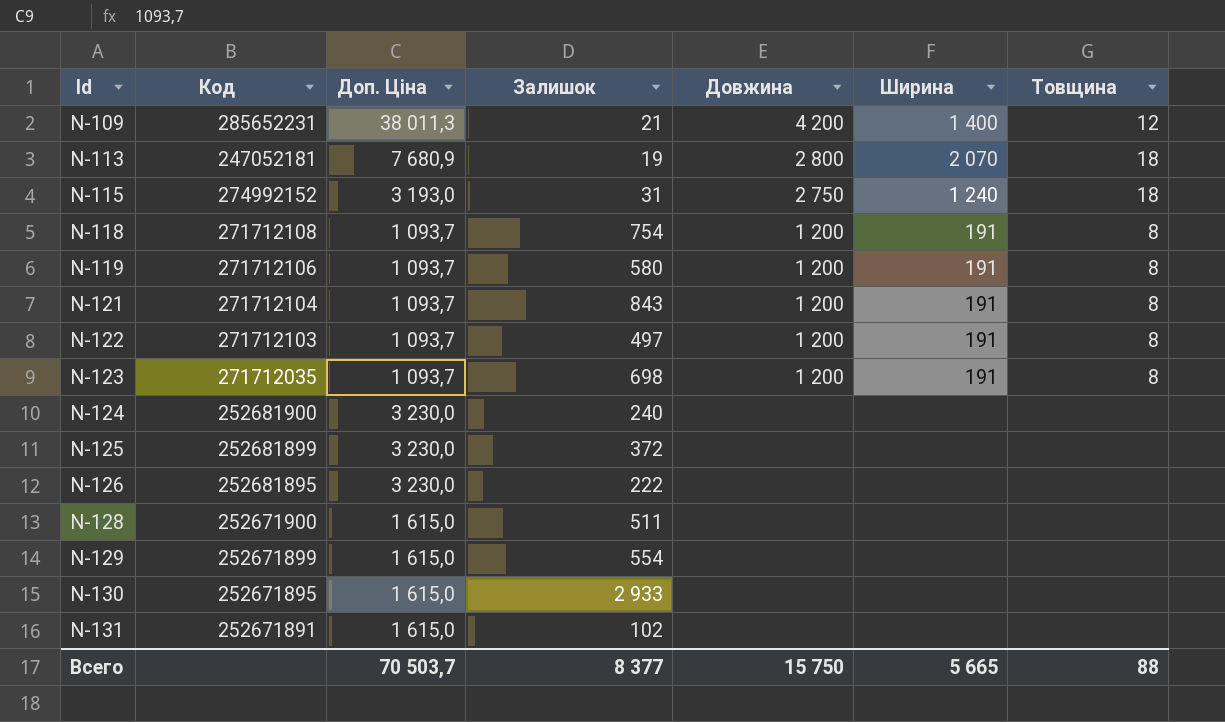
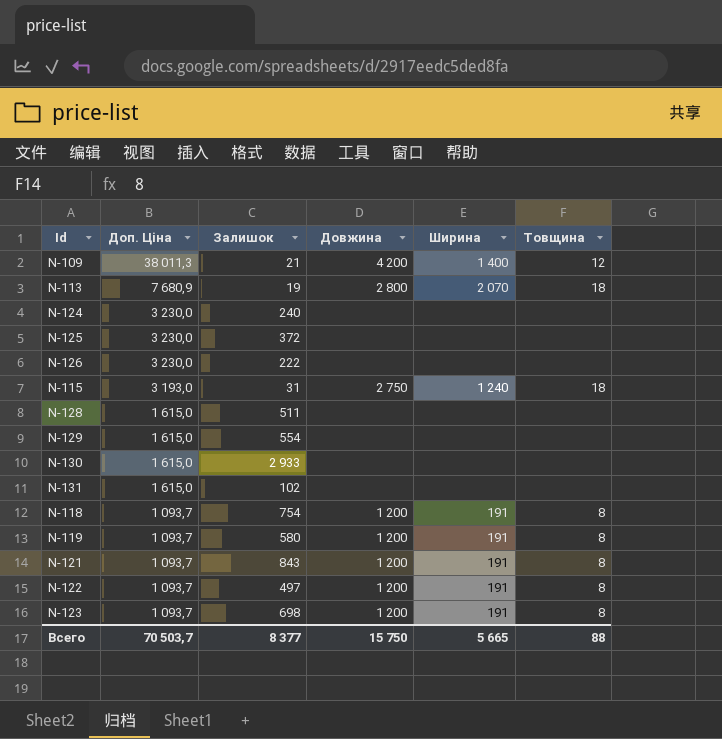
row order: Id ascending -> Доп. Ціна descending
column Код | position: 2 -> none

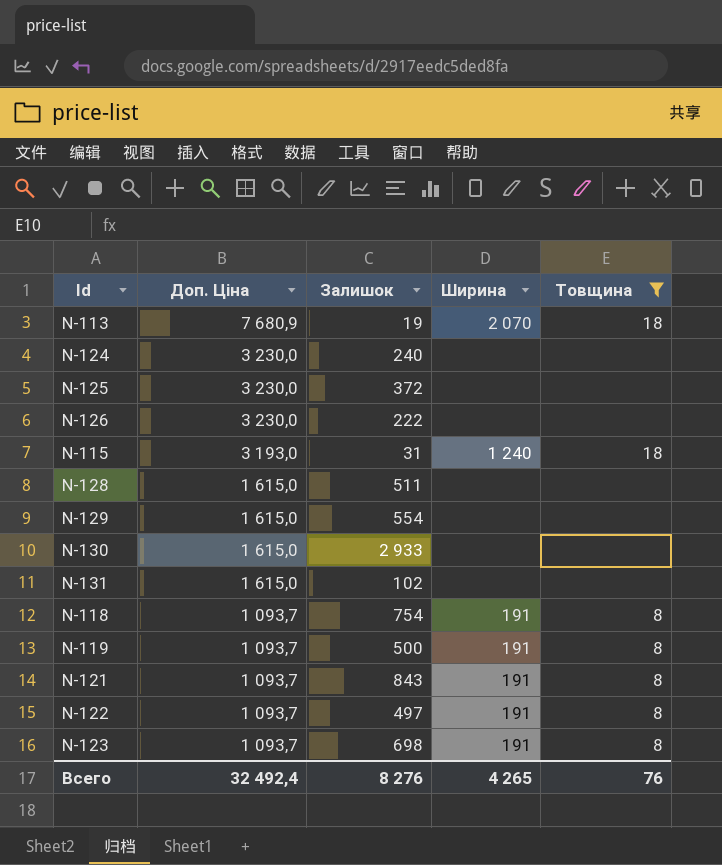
filter: none -> Товщина != 12
column Довжина | position: 4 -> none
N-119 | Залишок: 580 -> 500
Всего | Доп. Ціна: 70 503,7 -> 32 492,4
Всего | Залишок: 8 377 -> 8 276
Всего | Ширина: 5 665 -> 4 265
Всего | Товщина: 88 -> 76

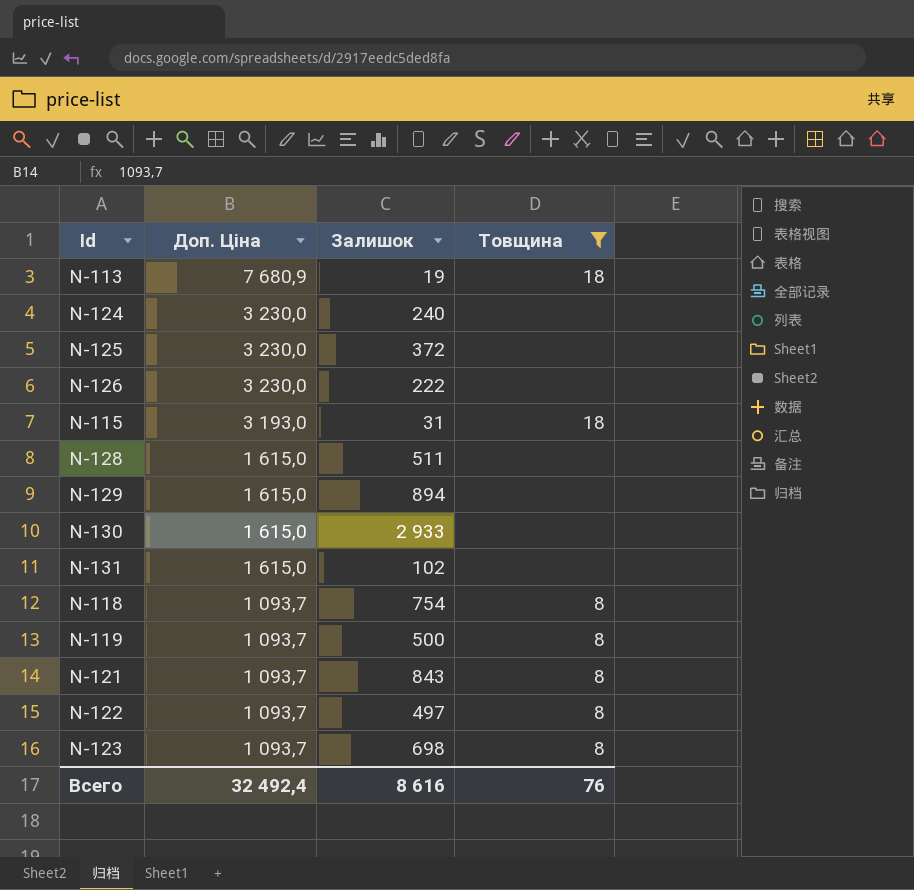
column Ширина | position: 4 -> none
N-129 | Залишок: 554 -> 894
Всего | Залишок: 8 276 -> 8 616

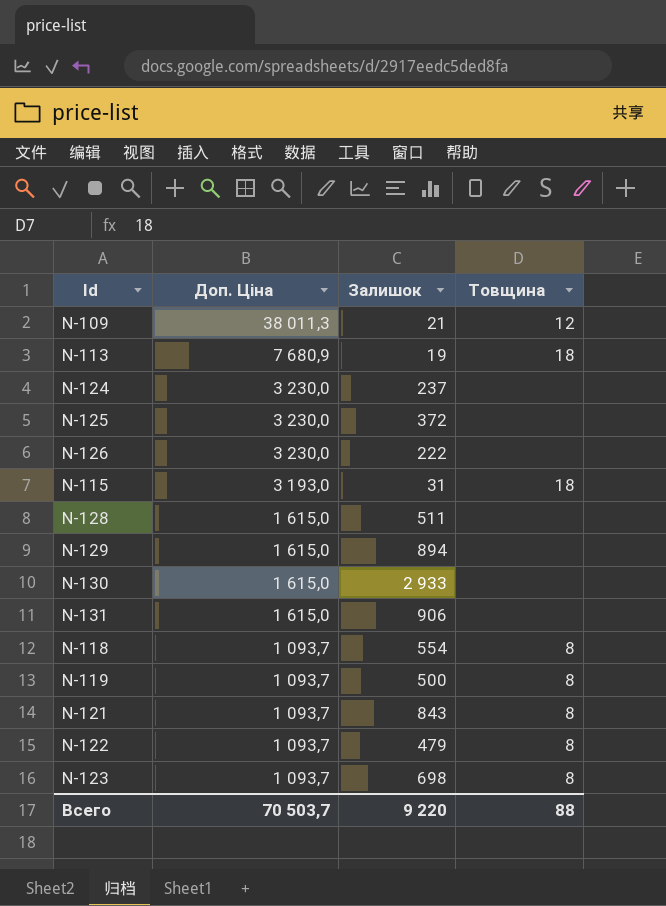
filter: Товщина != 12 -> none
N-124 | Залишок: 240 -> 237
N-131 | Залишок: 102 -> 906
N-118 | Залишок: 754 -> 554
N-122 | Залишок: 497 -> 479
Всего | Доп. Ціна: 32 492,4 -> 70 503,7
Всего | Залишок: 8 616 -> 9 220
Всего | Товщина: 76 -> 88

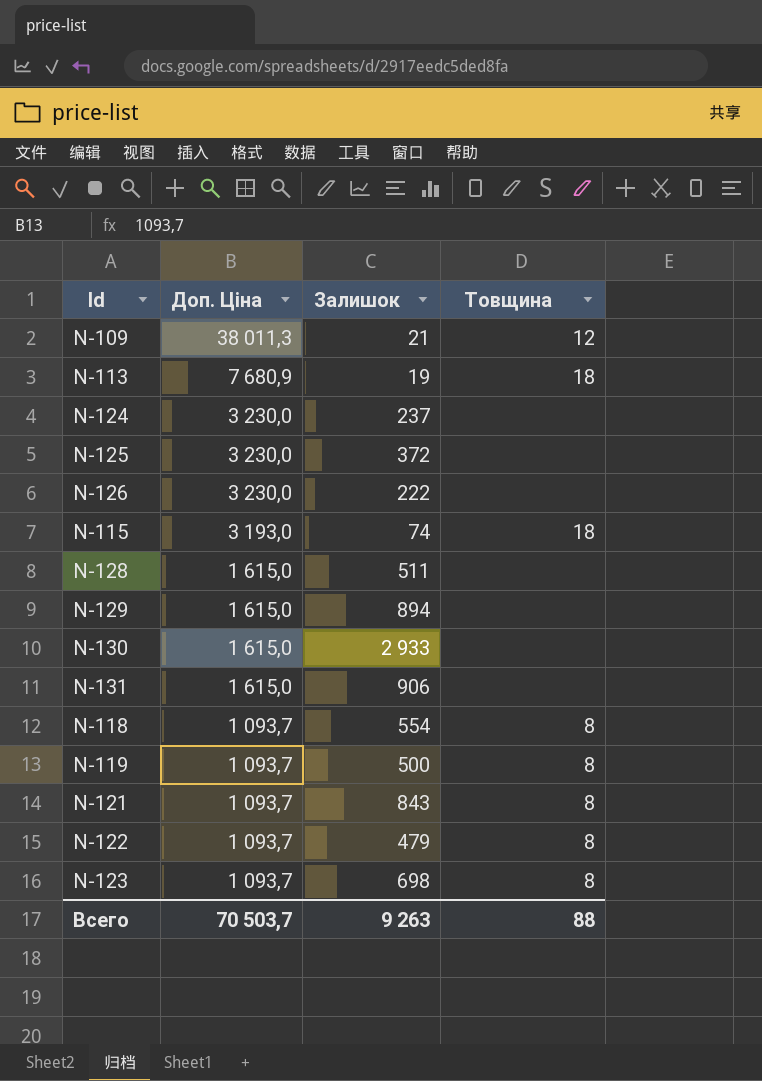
N-115 | Залишок: 31 -> 74
Всего | Залишок: 9 220 -> 9 263

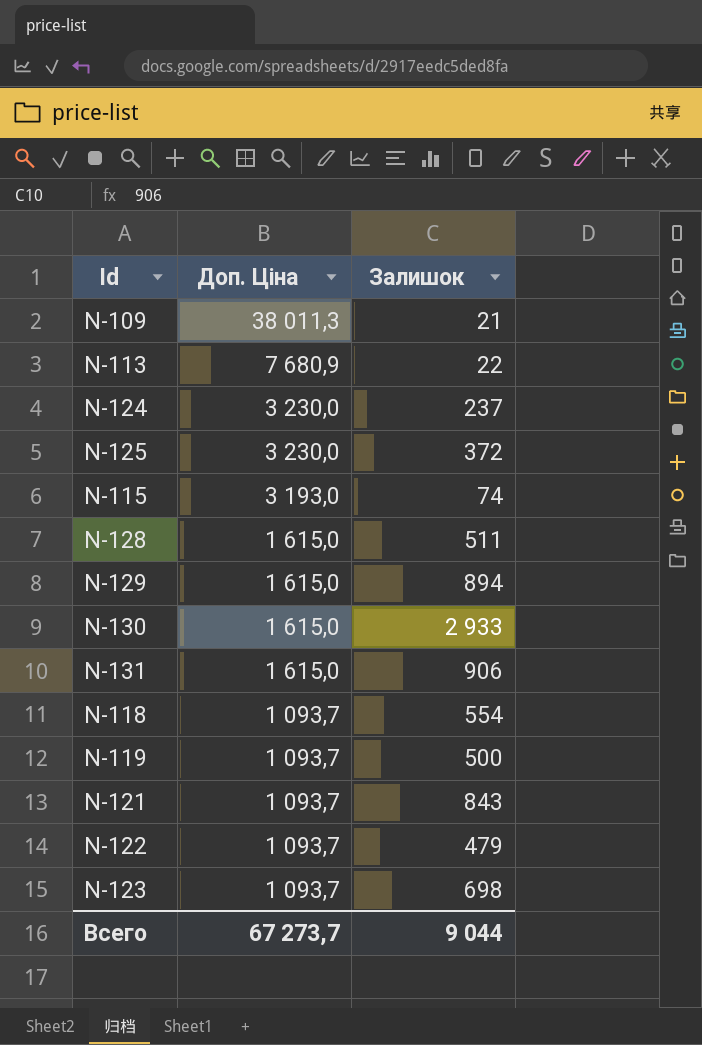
column Товщина | position: 4 -> none
row N-126: 3 230,0 | 222 | none -> none
N-113 | Залишок: 19 -> 22
Всего | Доп. Ціна: 70 503,7 -> 67 273,7
Всего | Залишок: 9 263 -> 9 044

